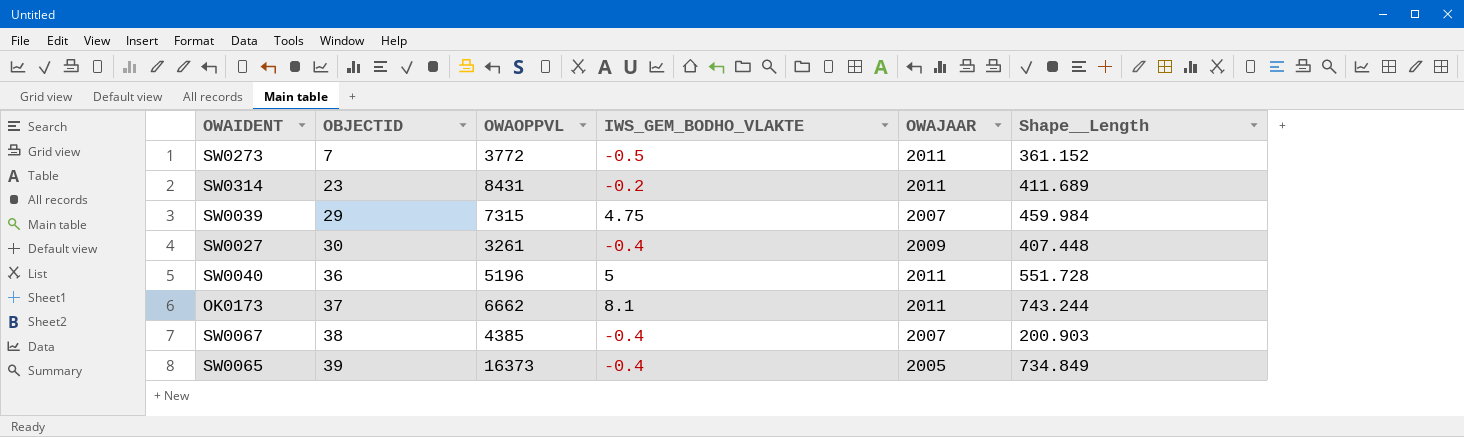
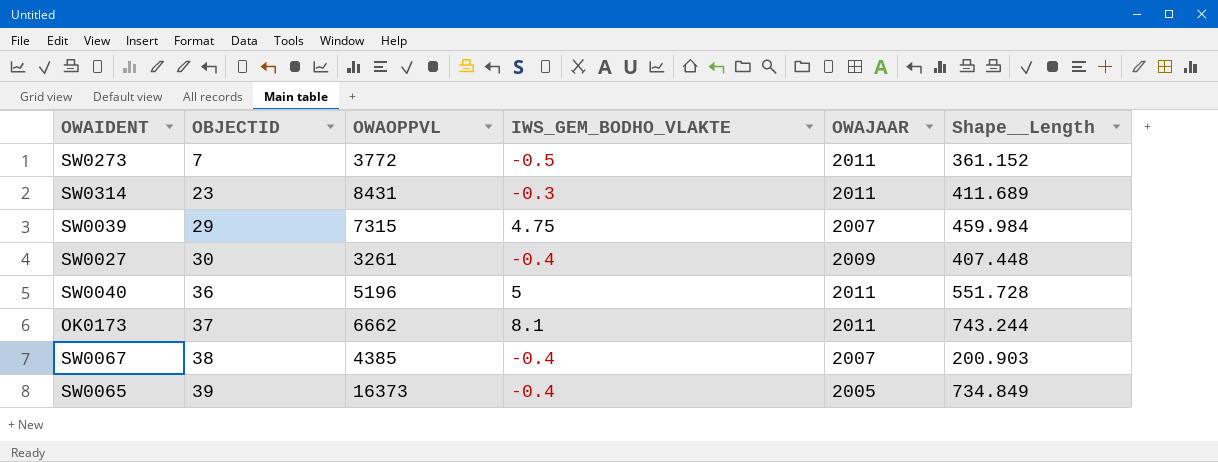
SW0314 | IWS_GEM_BODHO_VLAKTE: -0.2 -> -0.3

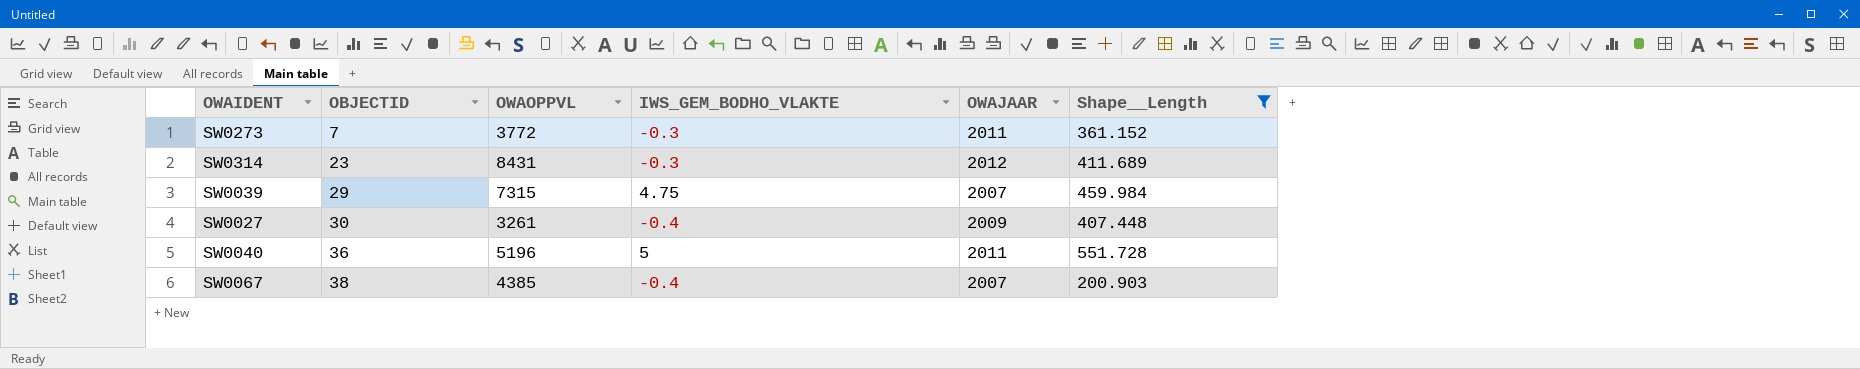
filter: none -> Shape__Length <= 551.728
SW0273 | IWS_GEM_BODHO_VLAKTE: -0.5 -> -0.3
SW0314 | OWAJAAR: 2011 -> 2012

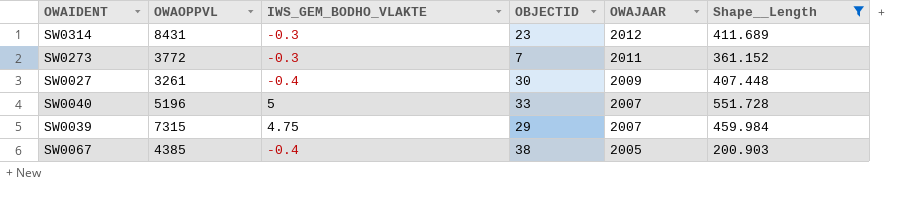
row order: OBJECTID ascending -> OWAJAAR descending
column OBJECTID | position: 2 -> 4
SW0040 | OBJECTID: 36 -> 33
SW0040 | OWAJAAR: 2011 -> 2007
SW0067 | OWAJAAR: 2007 -> 2005

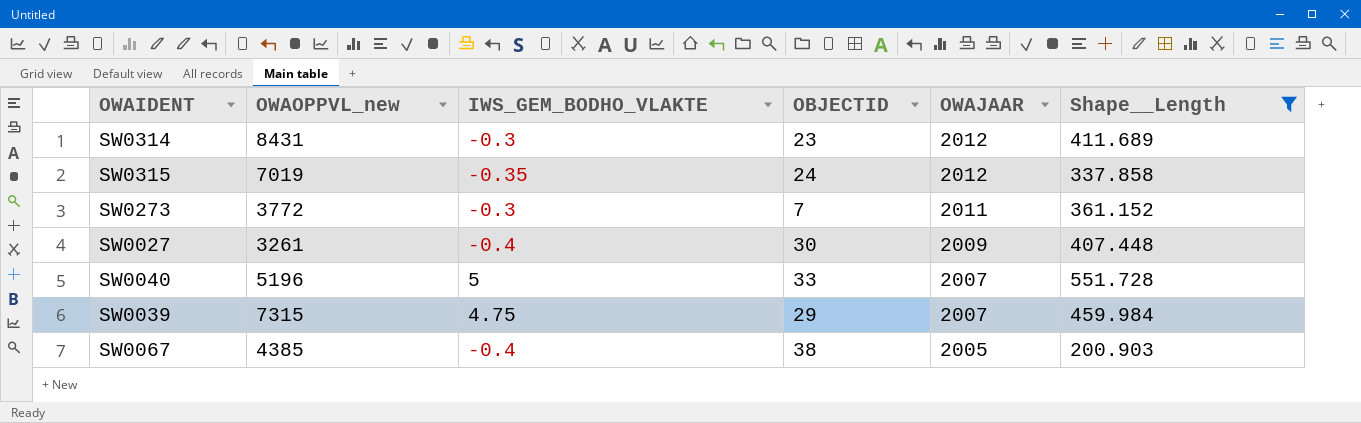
column name: OWAOPPVL -> OWAOPPVL_new
row SW0315: none -> 7019 | -0.35 | 24 | 2012 | 337.858

